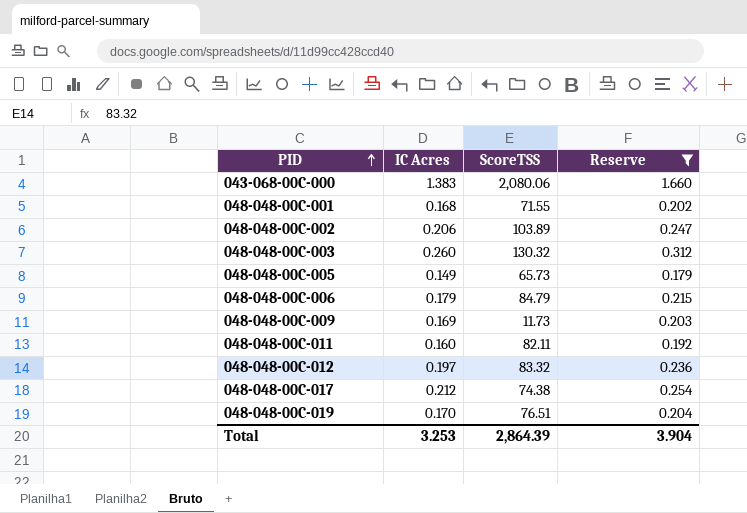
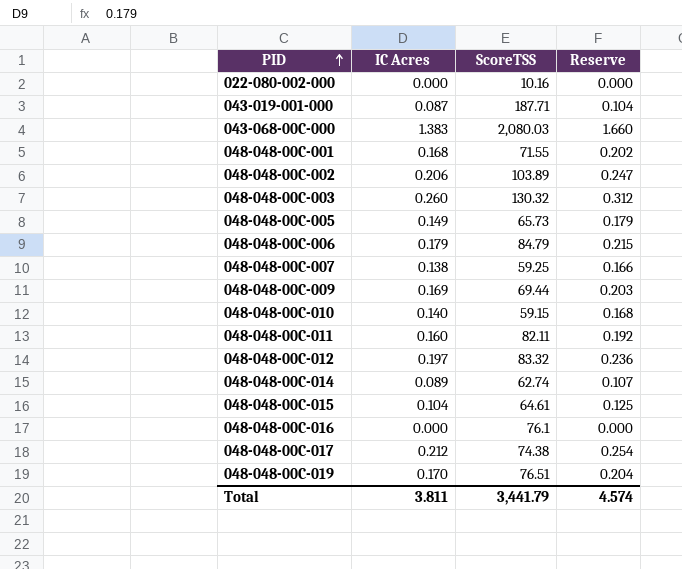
filter: Reserve >= 0.179 -> none
043-068-00C-000 | ScoreTSS: 2,080.06 -> 2,080.03
048-048-00C-009 | ScoreTSS: 11.73 -> 69.44
Total | IC Acres: 3.253 -> 3.811
Total | ScoreTSS: 2,864.39 -> 3,441.79
Total | Reserve: 3.904 -> 4.574

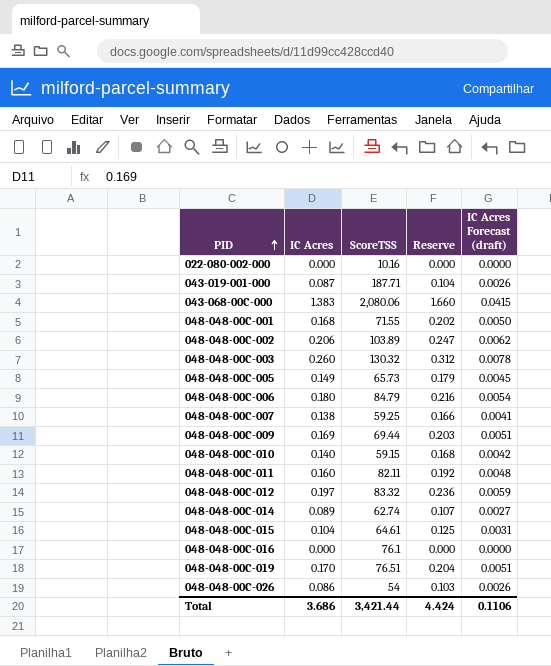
column IC Acres Forecast (draft) | formula: none -> [IC Acres] * 0.03
row 048-048-00C-017: 0.212 | 74.38 | 0.254 -> none
043-068-00C-000 | ScoreTSS: 2,080.03 -> 2,080.06
048-048-00C-006 | IC Acres: 0.179 -> 0.180
048-048-00C-006 | Reserve: 0.215 -> 0.216
row 048-048-00C-026: none -> 0.086 | 54 | 0.103 | 0.0026
Total | IC Acres: 3.811 -> 3.686
Total | ScoreTSS: 3,441.79 -> 3,421.44
Total | Reserve: 4.574 -> 4.424

